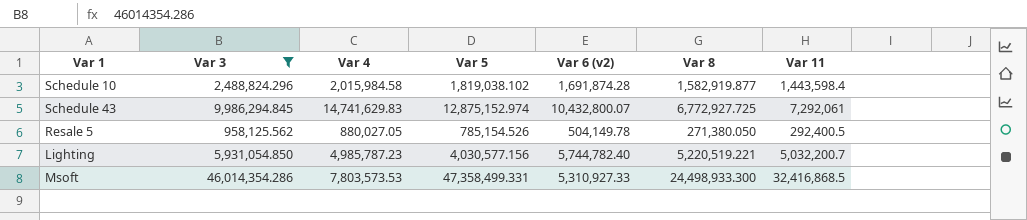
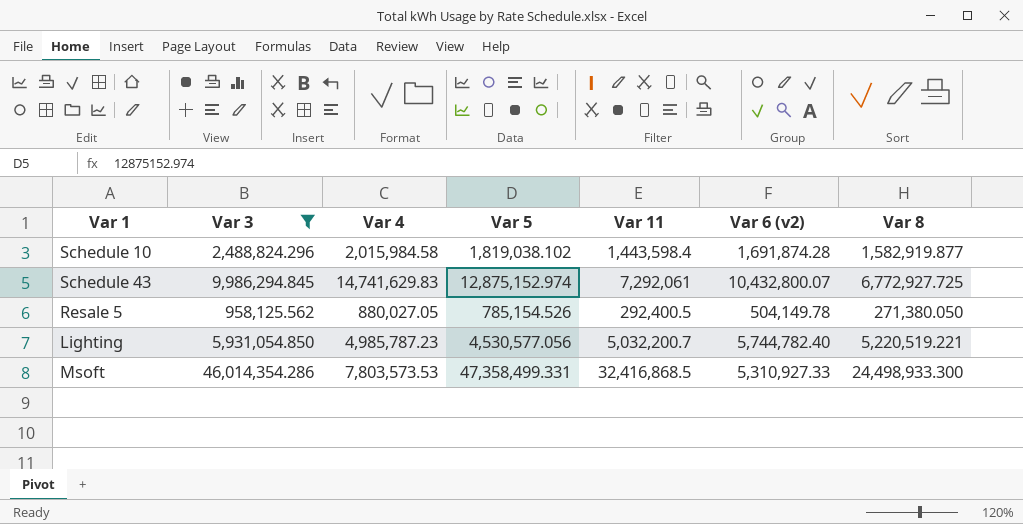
column Var 11 | position: 7 -> 5
Lighting | Var 5: 4,030,577.156 -> 4,530,577.056

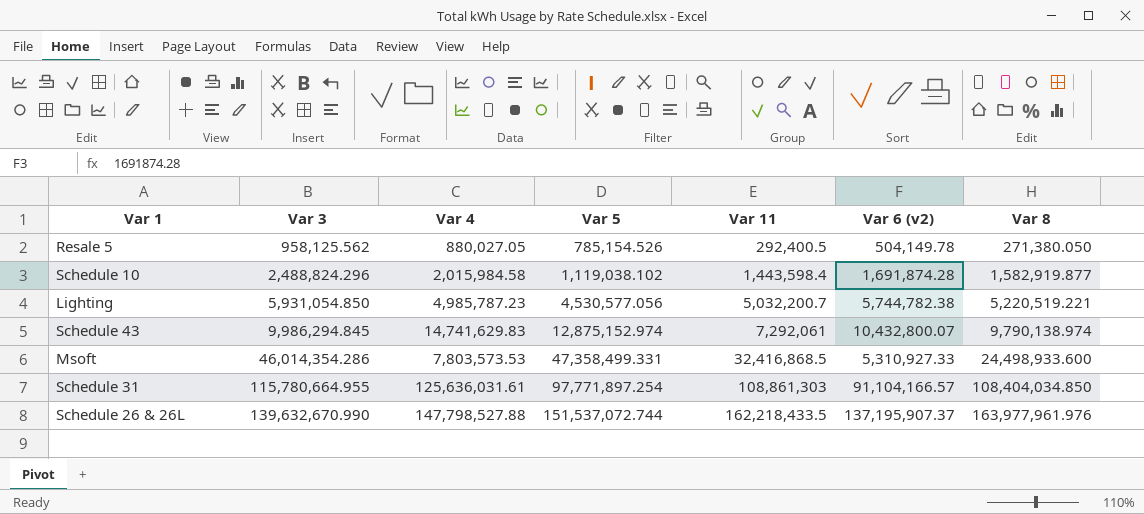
filter: Var 3 <= 46,014,354.286 -> none
row order: none -> Var 3 ascending
Schedule 10 | Var 5: 1,819,038.102 -> 1,119,038.102
Lighting | Var 6 (v2): 5,744,782.40 -> 5,744,782.38
Schedule 43 | Var 8: 6,772,927.725 -> 9,790,138.974
Msoft | Var 8: 24,498,933.300 -> 24,498,933.600

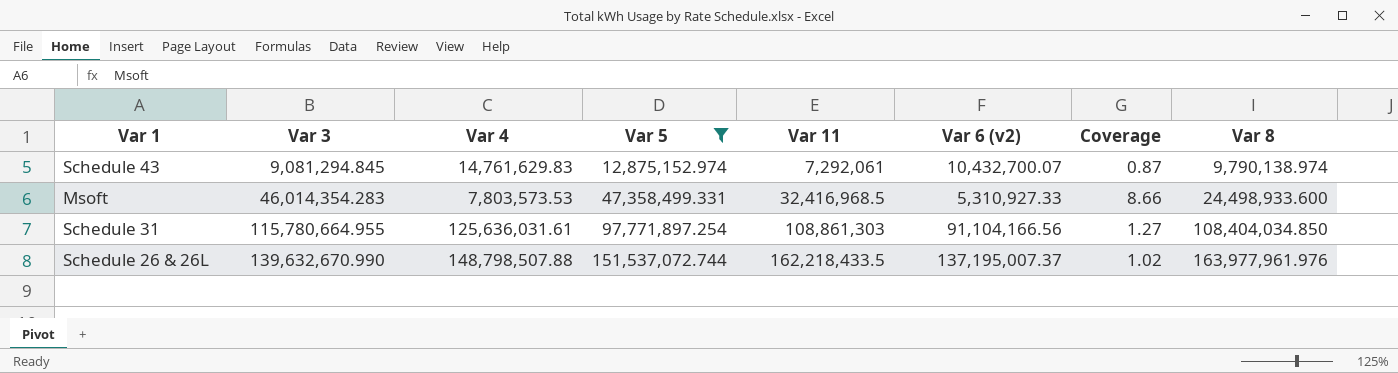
filter: none -> Var 5 >= 12,875,152.974
column Coverage | formula: none -> [Var 3] / [Var 6 (v2)]
Schedule 43 | Var 3: 9,986,294.845 -> 9,081,294.845
Schedule 43 | Var 4: 14,741,629.83 -> 14,761,629.83
Schedule 43 | Var 6 (v2): 10,432,800.07 -> 10,432,700.07
Msoft | Var 3: 46,014,354.286 -> 46,014,354.283
Msoft | Var 11: 32,416,868.5 -> 32,416,968.5
Schedule 31 | Var 6 (v2): 91,104,166.57 -> 91,104,166.56
Schedule 26 & 26L | Var 4: 147,798,527.88 -> 148,798,507.88
Schedule 26 & 26L | Var 6 (v2): 137,195,907.37 -> 137,195,007.37

